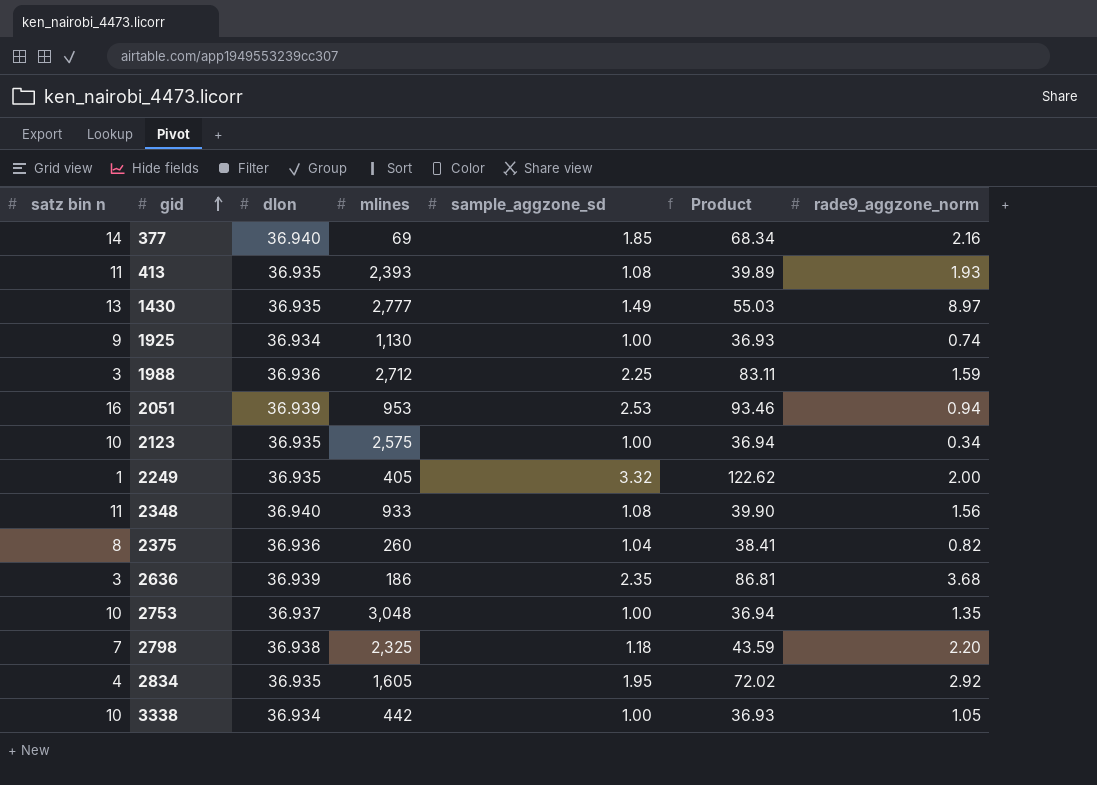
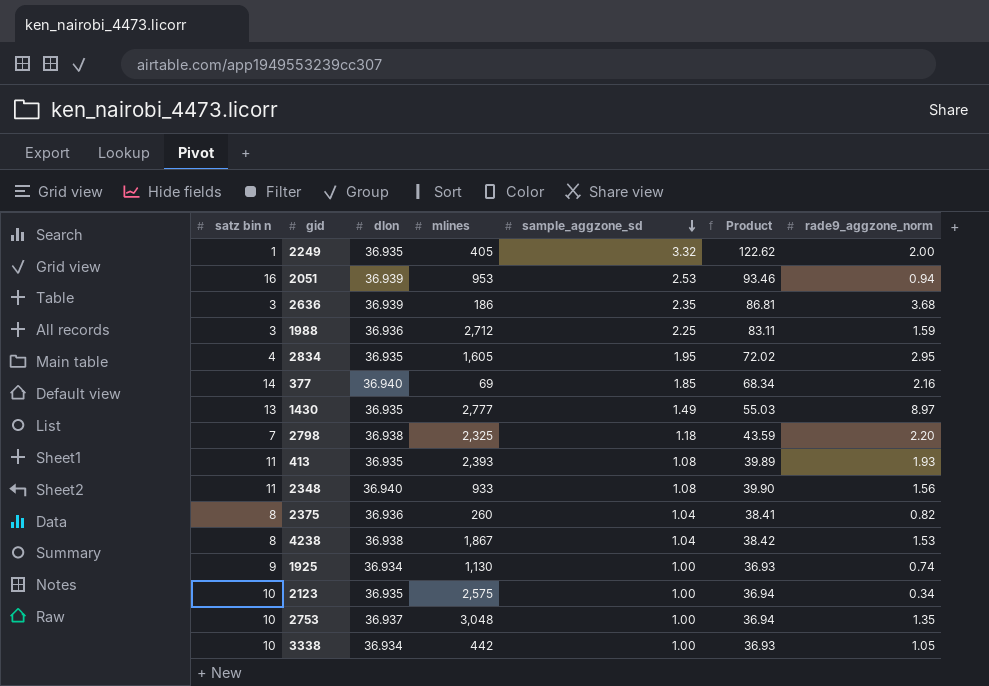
row order: gid ascending -> sample_aggzone_sd descending
2834 | rade9_aggzone_norm: 2.92 -> 2.95
row 4238: none -> 8 | 36.938 | 1,867 | 1.04 | 38.42 | 1.53

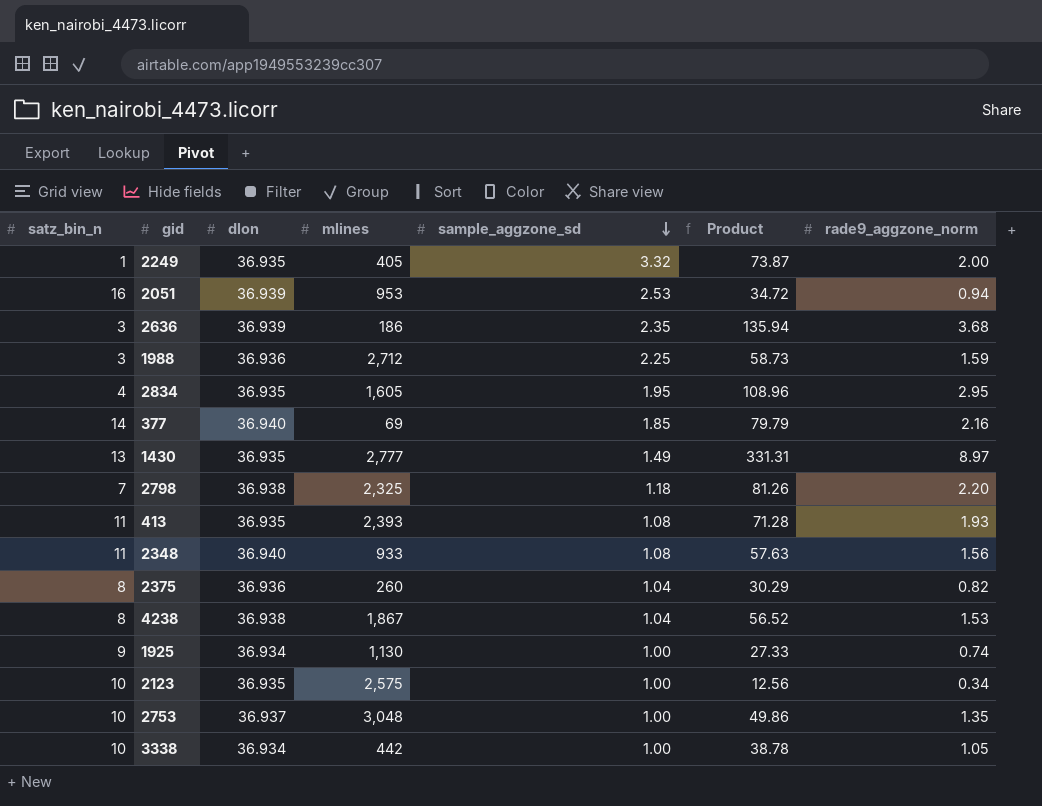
column name: satz bin n -> satz_bin_n
column Product | formula: [dlon] * [sample_aggzone_sd] -> [dlon] * [rade9_aggzone_norm]

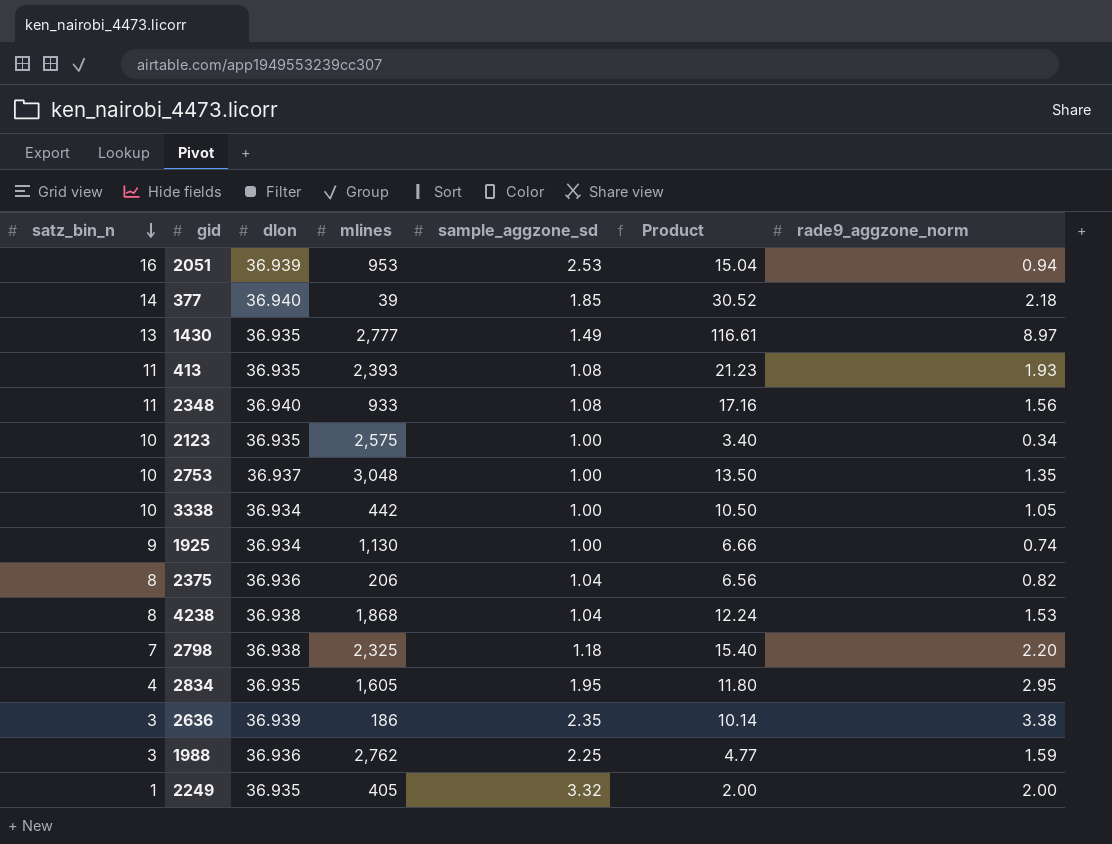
row order: sample_aggzone_sd descending -> satz_bin_n descending
column Product | formula: [dlon] * [rade9_aggzone_norm] -> [satz_bin_n] * [rade9_aggzone_norm]
377 | mlines: 69 -> 39
377 | rade9_aggzone_norm: 2.16 -> 2.18
2375 | mlines: 260 -> 206
4238 | mlines: 1,867 -> 1,868
2636 | rade9_aggzone_norm: 3.68 -> 3.38
1988 | mlines: 2,712 -> 2,762

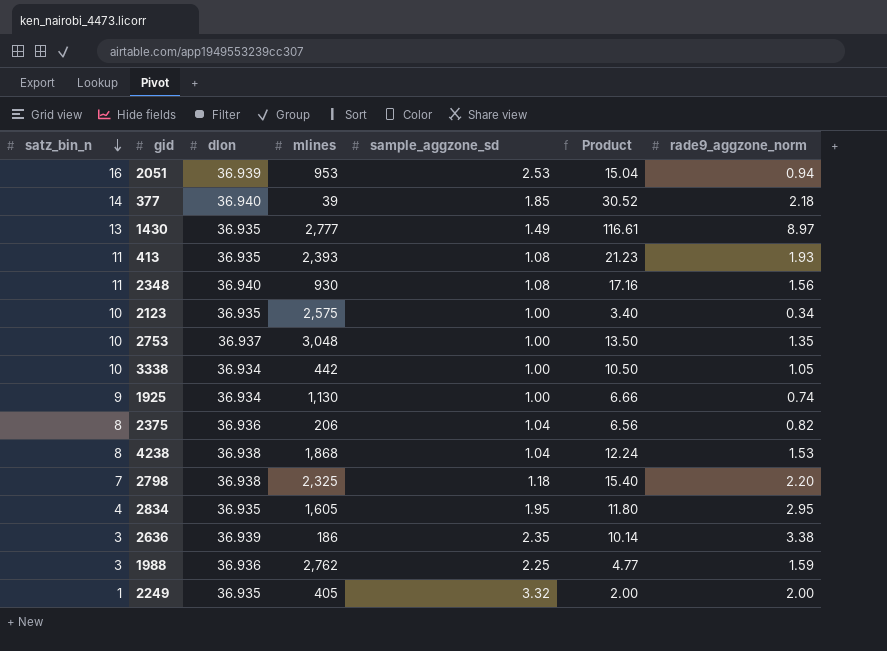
2348 | mlines: 933 -> 930

